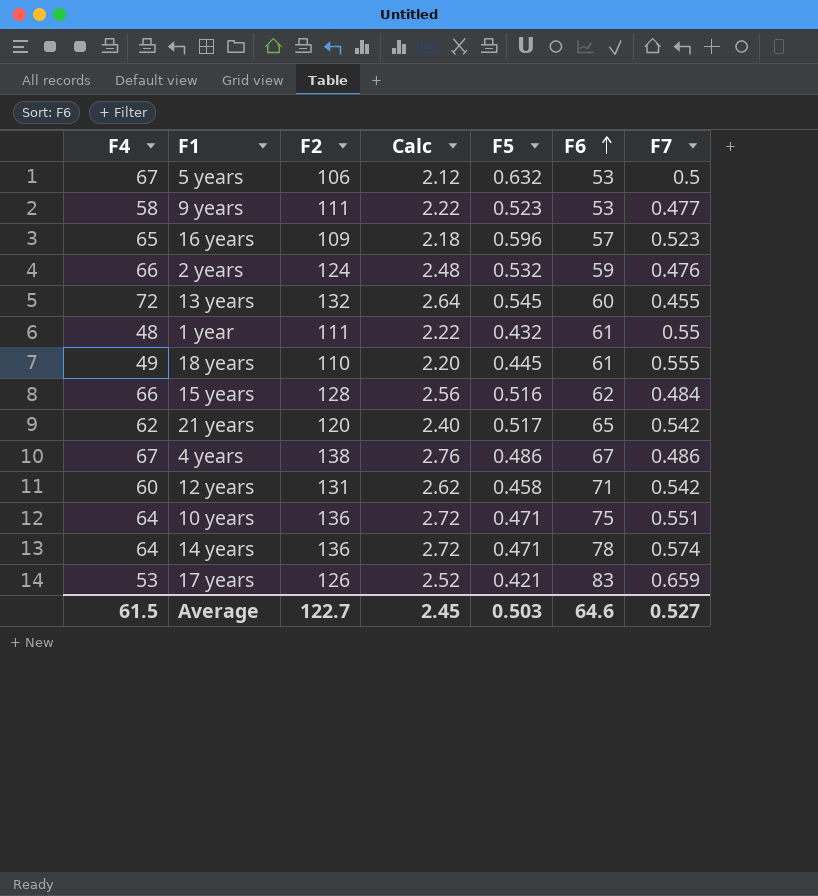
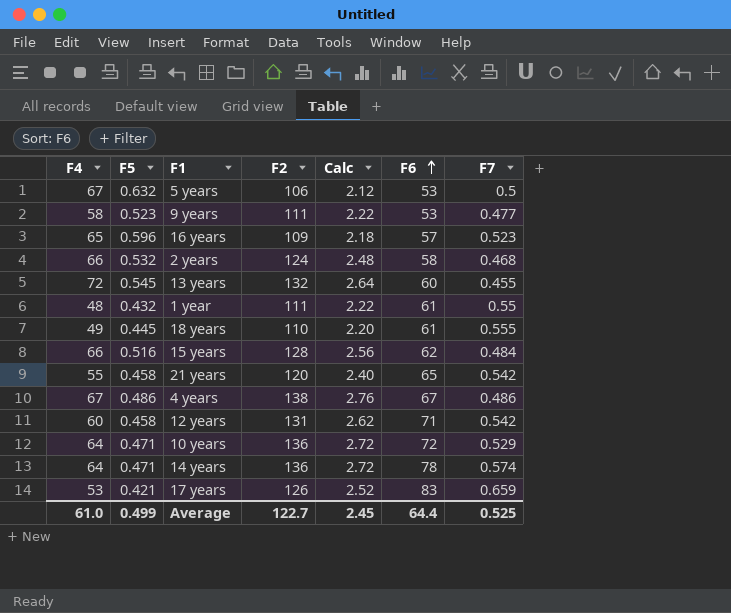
column F5 | position: 5 -> 2
2 years | F6: 59 -> 58
2 years | F7: 0.476 -> 0.468
21 years | F4: 62 -> 55
21 years | F5: 0.517 -> 0.458
10 years | F6: 75 -> 72
10 years | F7: 0.551 -> 0.529
Average | F4: 61.5 -> 61.0
Average | F5: 0.503 -> 0.499
Average | F6: 64.6 -> 64.4
Average | F7: 0.527 -> 0.525

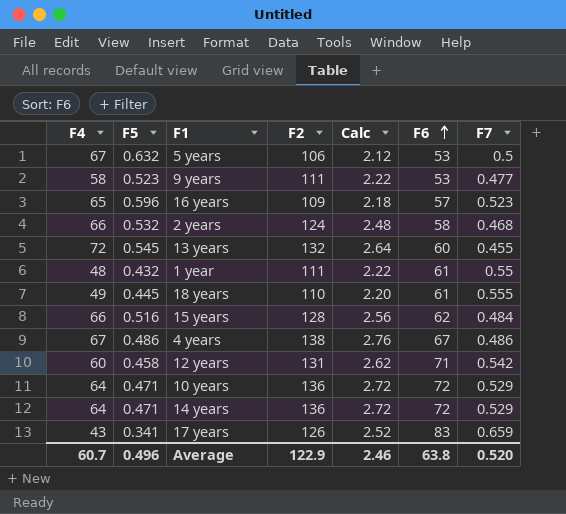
row 21 years: 55 | 0.458 | 120 | 2.40 | 65 | 0.542 -> none
14 years | F6: 78 -> 72
14 years | F7: 0.574 -> 0.529
17 years | F4: 53 -> 43
17 years | F5: 0.421 -> 0.341
Average | F4: 61.0 -> 60.7
Average | F5: 0.499 -> 0.496
Average | F2: 122.7 -> 122.9
Average | Calc: 2.45 -> 2.46
Average | F6: 64.4 -> 63.8
Average | F7: 0.525 -> 0.520

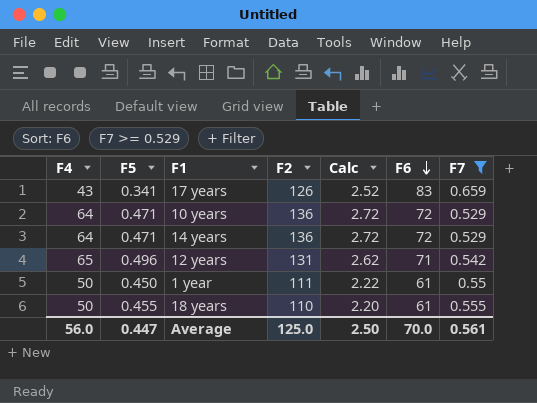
filter: none -> F7 >= 0.529
row order: F6 ascending -> F6 descending
12 years | F4: 60 -> 65
12 years | F5: 0.458 -> 0.496
1 year | F4: 48 -> 50
1 year | F5: 0.432 -> 0.450
18 years | F4: 49 -> 50
18 years | F5: 0.445 -> 0.455
Average | F4: 60.7 -> 56.0
Average | F5: 0.496 -> 0.447
Average | F2: 122.9 -> 125.0
Average | Calc: 2.46 -> 2.50
Average | F6: 63.8 -> 70.0
Average | F7: 0.520 -> 0.561

